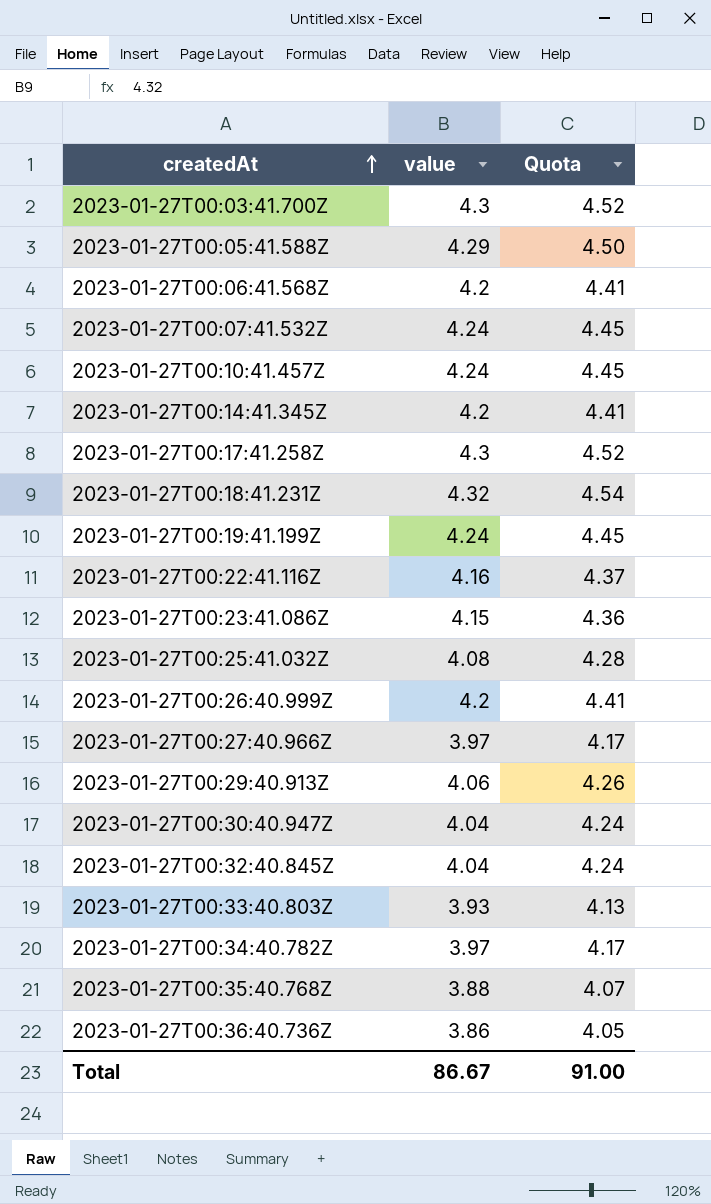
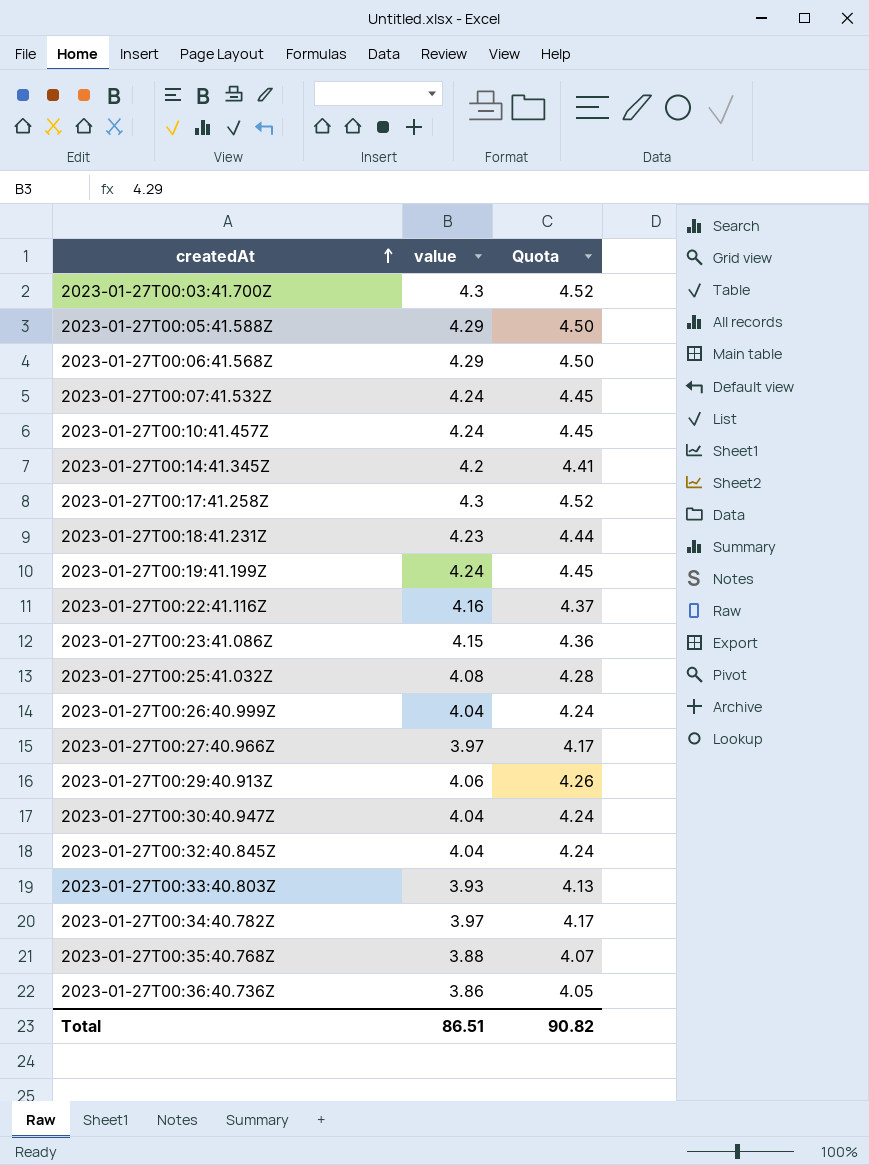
2023-01-27T00:06:41.568Z | value: 4.2 -> 4.29
2023-01-27T00:06:41.568Z | Quota: 4.41 -> 4.50
2023-01-27T00:18:41.231Z | value: 4.32 -> 4.23
2023-01-27T00:18:41.231Z | Quota: 4.54 -> 4.44
2023-01-27T00:26:40.999Z | value: 4.2 -> 4.04
2023-01-27T00:26:40.999Z | Quota: 4.41 -> 4.24
Total | value: 86.67 -> 86.51
Total | Quota: 91.00 -> 90.82

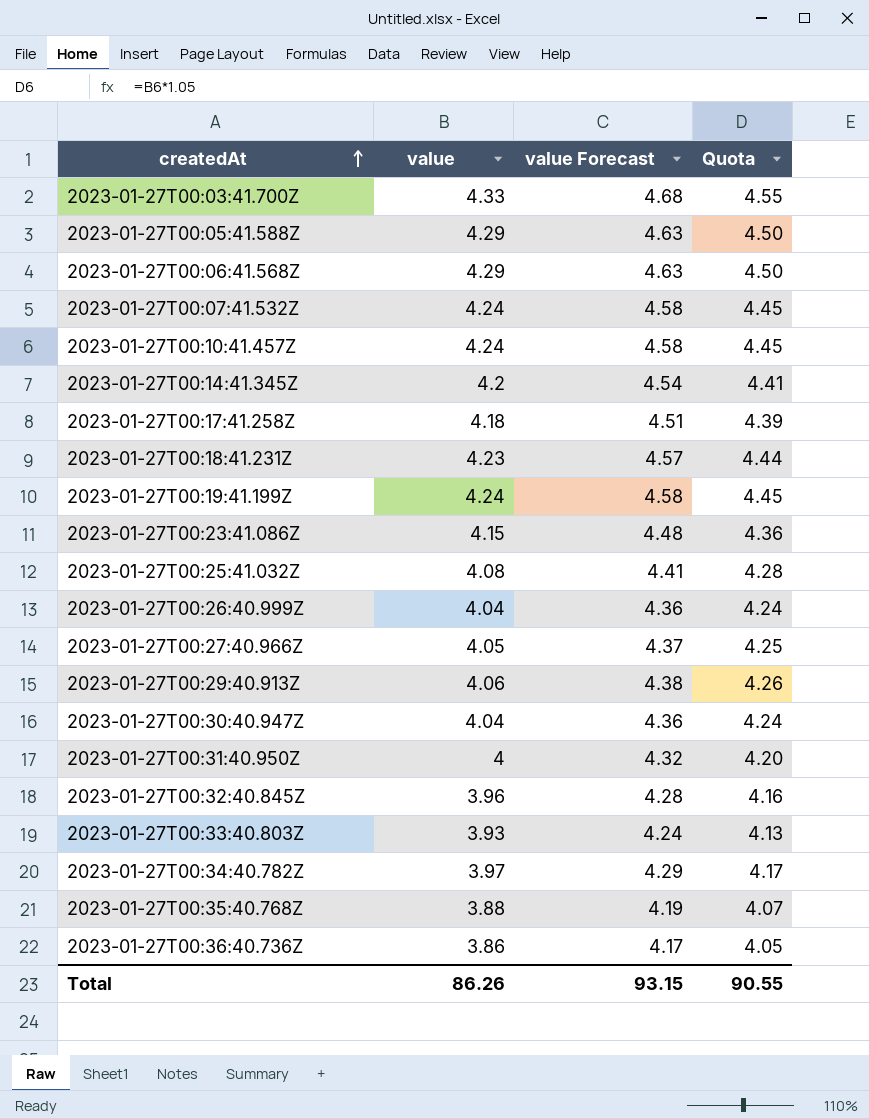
column value Forecast | formula: none -> [value] * 1.08
row 2023-01-27T00:22:41.116Z: 4.16 | 4.37 -> none
2023-01-27T00:03:41.700Z | value: 4.3 -> 4.33
2023-01-27T00:03:41.700Z | Quota: 4.52 -> 4.55
2023-01-27T00:17:41.258Z | value: 4.3 -> 4.18
2023-01-27T00:17:41.258Z | Quota: 4.52 -> 4.39
2023-01-27T00:27:40.966Z | value: 3.97 -> 4.05
2023-01-27T00:27:40.966Z | Quota: 4.17 -> 4.25
row 2023-01-27T00:31:40.950Z: none -> 4 | 4.32 | 4.20
2023-01-27T00:32:40.845Z | value: 4.04 -> 3.96
2023-01-27T00:32:40.845Z | Quota: 4.24 -> 4.16
Total | value: 86.51 -> 86.26
Total | Quota: 90.82 -> 90.55

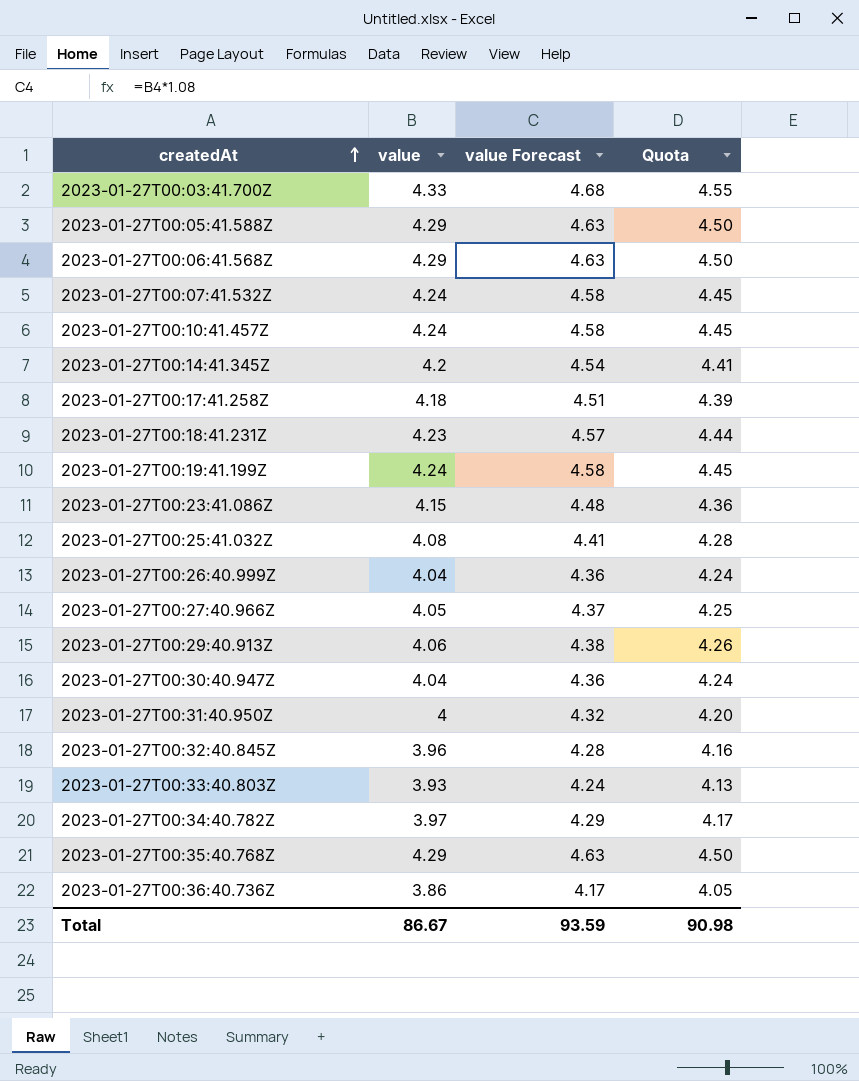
2023-01-27T00:35:40.768Z | value: 3.88 -> 4.29
2023-01-27T00:35:40.768Z | value Forecast: 4.19 -> 4.63
2023-01-27T00:35:40.768Z | Quota: 4.07 -> 4.50
Total | value: 86.26 -> 86.67
Total | value Forecast: 93.15 -> 93.59
Total | Quota: 90.55 -> 90.98

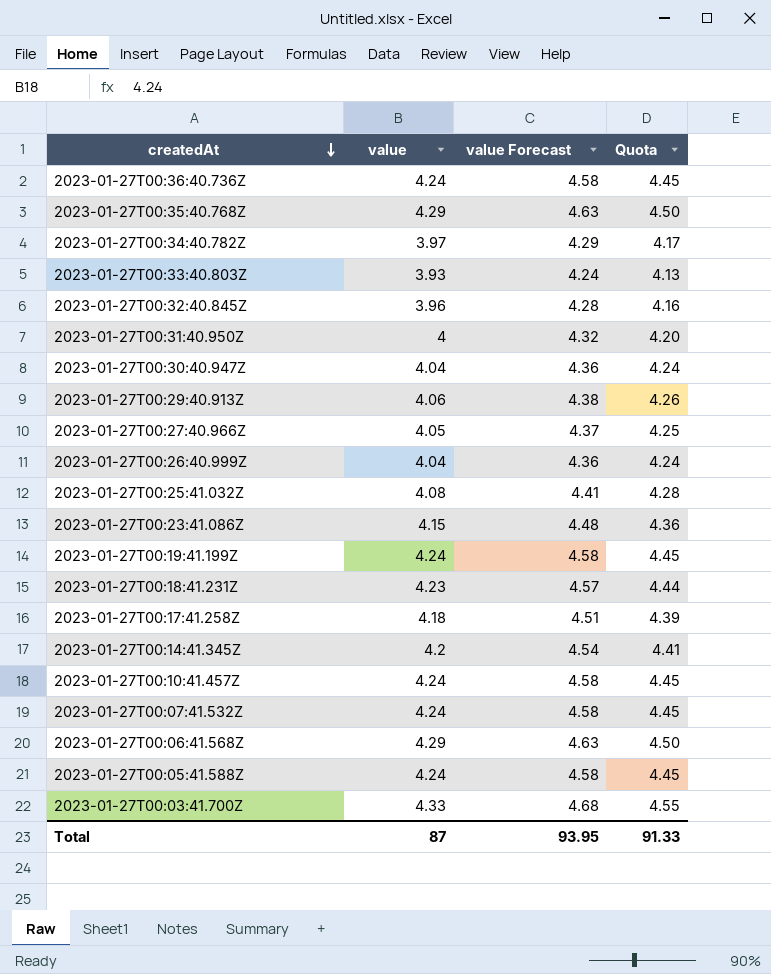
row order: createdAt ascending -> createdAt descending
2023-01-27T00:36:40.736Z | value: 3.86 -> 4.24
2023-01-27T00:36:40.736Z | value Forecast: 4.17 -> 4.58
2023-01-27T00:36:40.736Z | Quota: 4.05 -> 4.45
2023-01-27T00:05:41.588Z | value: 4.29 -> 4.24
2023-01-27T00:05:41.588Z | value Forecast: 4.63 -> 4.58
2023-01-27T00:05:41.588Z | Quota: 4.50 -> 4.45
Total | value: 86.67 -> 87
Total | value Forecast: 93.59 -> 93.95
Total | Quota: 90.98 -> 91.33

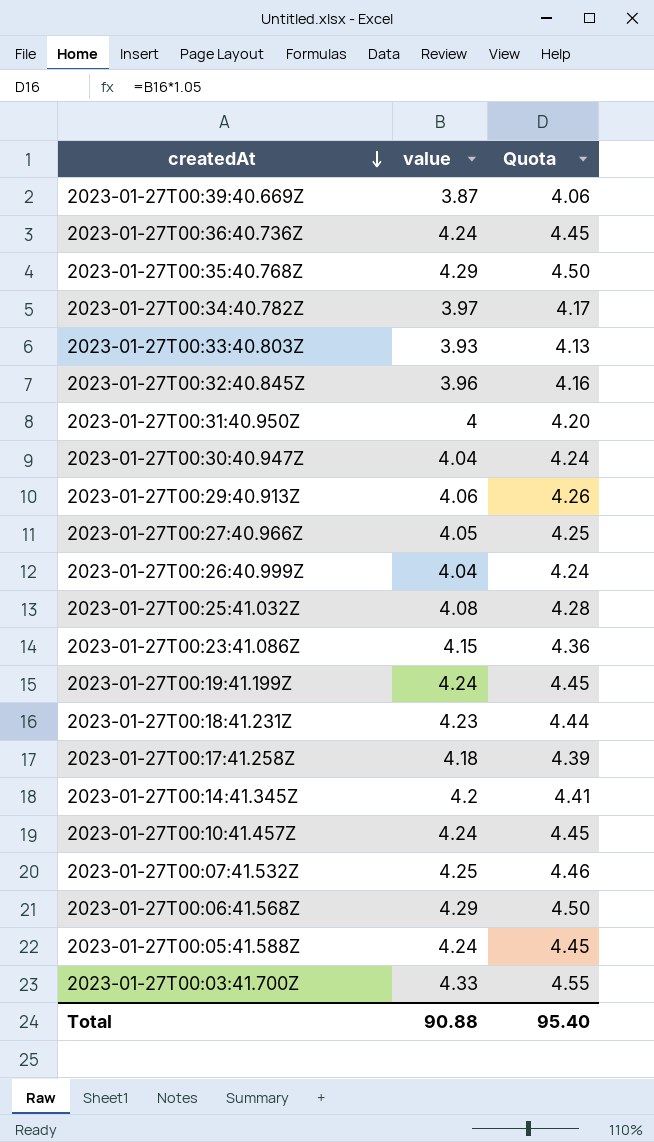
column value Forecast | formula: [value] * 1.08 -> none
row 2023-01-27T00:39:40.669Z: none -> 3.87 | 4.06
2023-01-27T00:07:41.532Z | value: 4.24 -> 4.25
2023-01-27T00:07:41.532Z | Quota: 4.45 -> 4.46
Total | value: 87 -> 90.88
Total | Quota: 91.33 -> 95.40

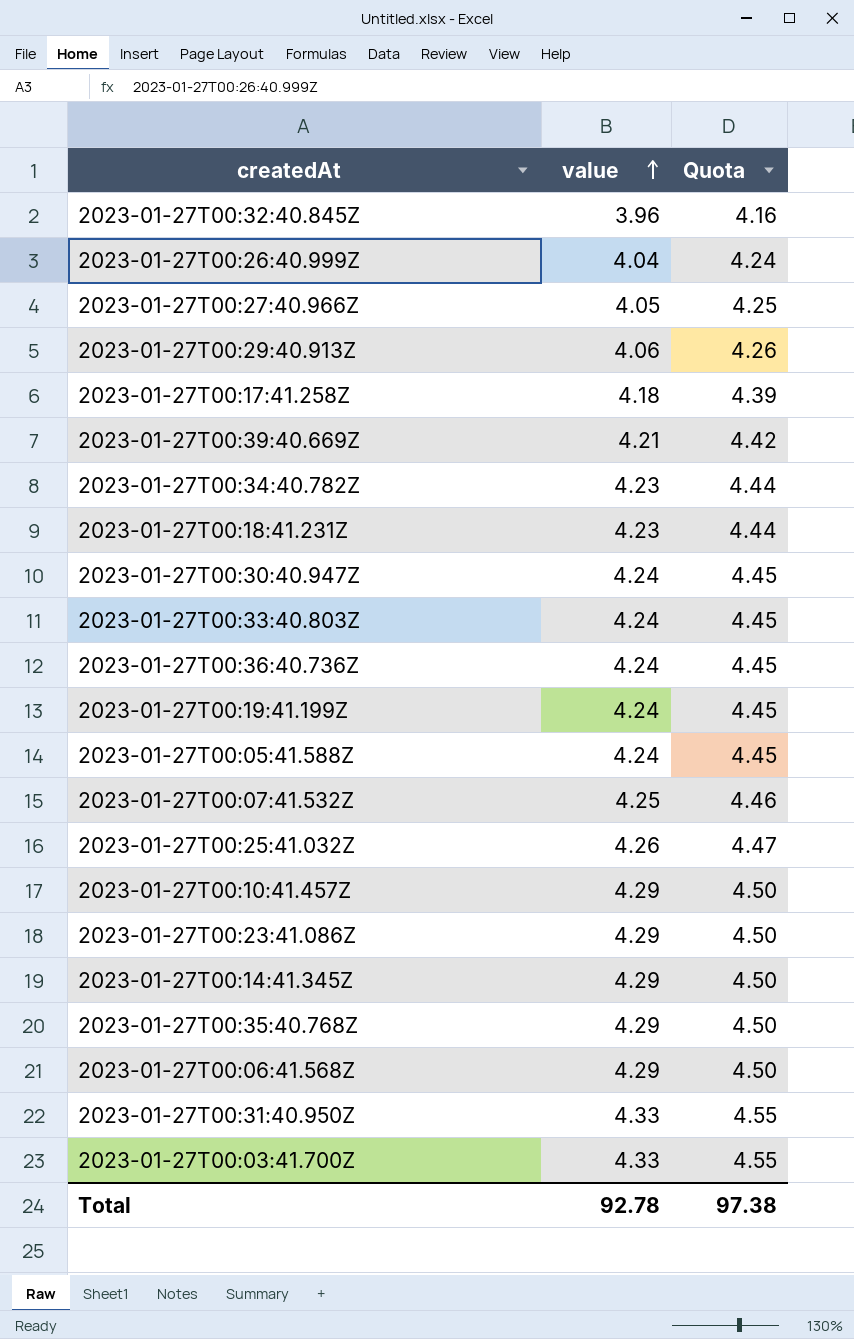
row order: createdAt descending -> value ascending
2023-01-27T00:39:40.669Z | value: 3.87 -> 4.21
2023-01-27T00:39:40.669Z | Quota: 4.06 -> 4.42
2023-01-27T00:34:40.782Z | value: 3.97 -> 4.23
2023-01-27T00:34:40.782Z | Quota: 4.17 -> 4.44
2023-01-27T00:30:40.947Z | value: 4.04 -> 4.24
2023-01-27T00:30:40.947Z | Quota: 4.24 -> 4.45
2023-01-27T00:33:40.803Z | value: 3.93 -> 4.24
2023-01-27T00:33:40.803Z | Quota: 4.13 -> 4.45
2023-01-27T00:25:41.032Z | value: 4.08 -> 4.26
2023-01-27T00:25:41.032Z | Quota: 4.28 -> 4.47
2023-01-27T00:10:41.457Z | value: 4.24 -> 4.29
2023-01-27T00:10:41.457Z | Quota: 4.45 -> 4.50
2023-01-27T00:23:41.086Z | value: 4.15 -> 4.29
2023-01-27T00:23:41.086Z | Quota: 4.36 -> 4.50
2023-01-27T00:14:41.345Z | value: 4.2 -> 4.29
2023-01-27T00:14:41.345Z | Quota: 4.41 -> 4.50
2023-01-27T00:31:40.950Z | value: 4 -> 4.33
2023-01-27T00:31:40.950Z | Quota: 4.20 -> 4.55
Total | value: 90.88 -> 92.78
Total | Quota: 95.40 -> 97.38

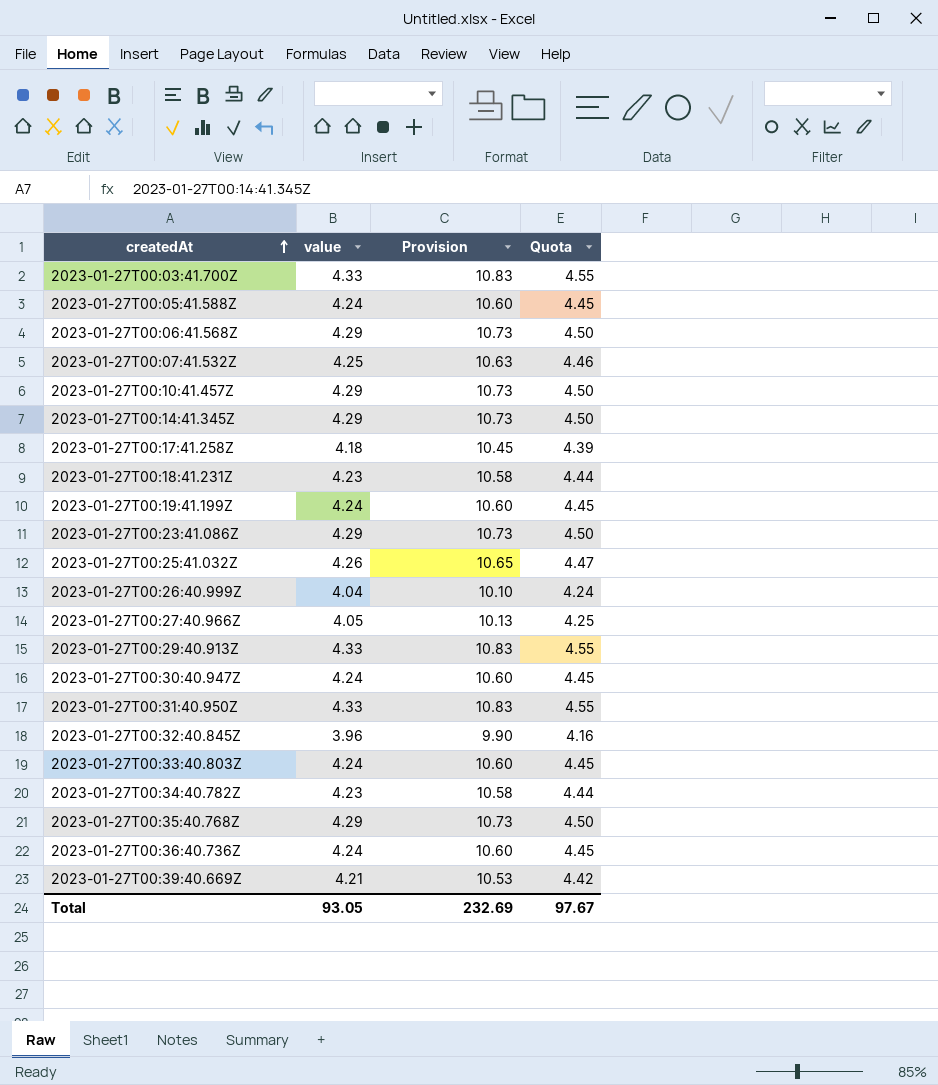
row order: value ascending -> createdAt ascending
column Provision | formula: none -> [value] * 2.5
2023-01-27T00:29:40.913Z | value: 4.06 -> 4.33
2023-01-27T00:29:40.913Z | Quota: 4.26 -> 4.55
Total | value: 92.78 -> 93.05
Total | Quota: 97.38 -> 97.67

